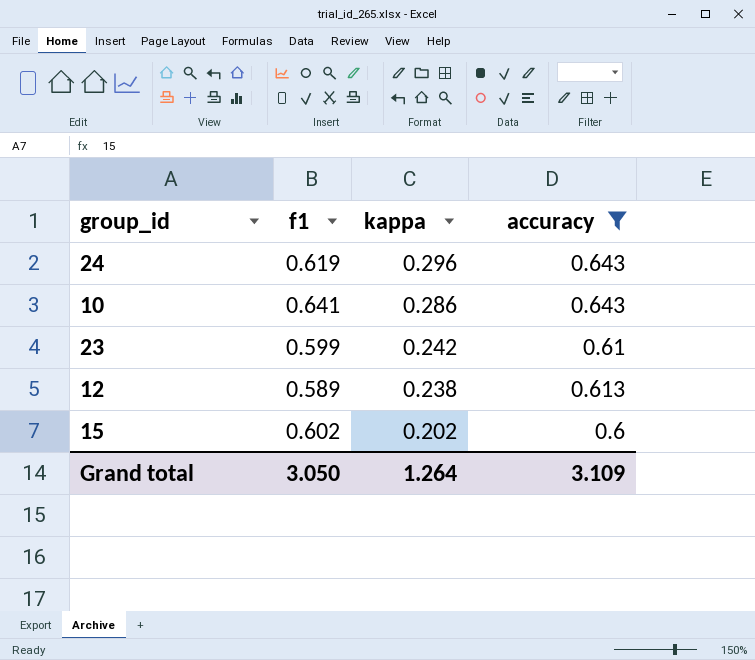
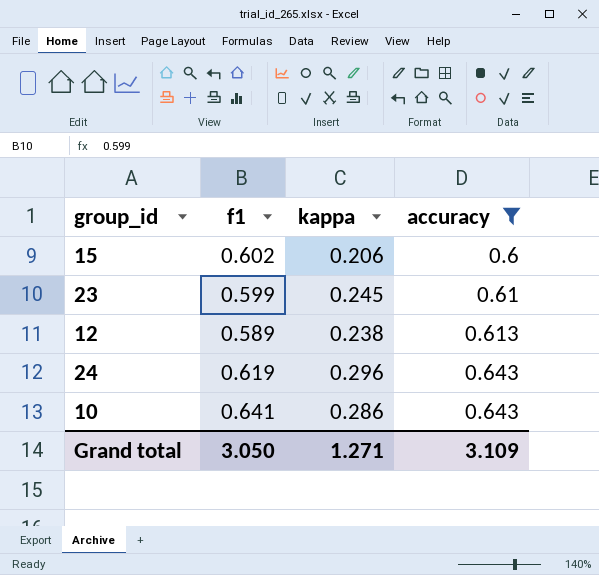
row order: kappa descending -> accuracy ascending
15 | kappa: 0.202 -> 0.206
23 | kappa: 0.242 -> 0.245
Grand total | kappa: 1.264 -> 1.271

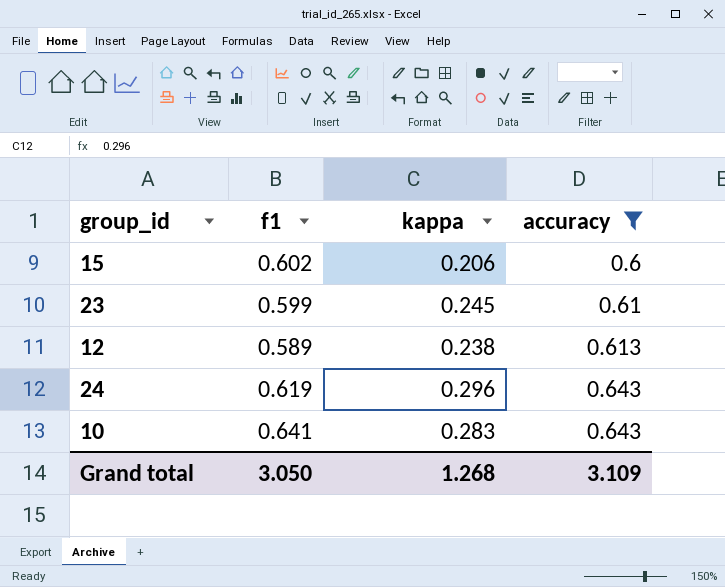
10 | kappa: 0.286 -> 0.283
Grand total | kappa: 1.271 -> 1.268

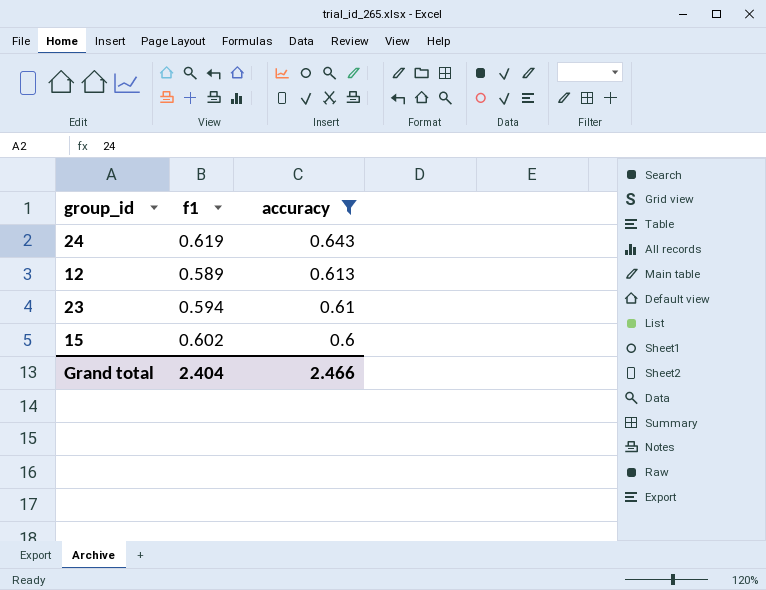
row order: accuracy ascending -> accuracy descending
column kappa | position: 3 -> none
row 10: 0.641 | 0.283 | 0.643 -> none
23 | f1: 0.599 -> 0.594
Grand total | f1: 3.050 -> 2.404
Grand total | accuracy: 3.109 -> 2.466

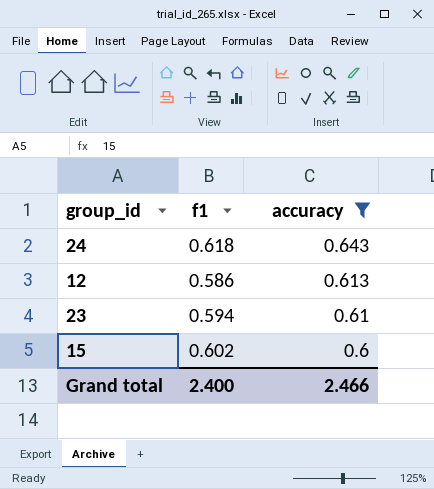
24 | f1: 0.619 -> 0.618
12 | f1: 0.589 -> 0.586
Grand total | f1: 2.404 -> 2.400

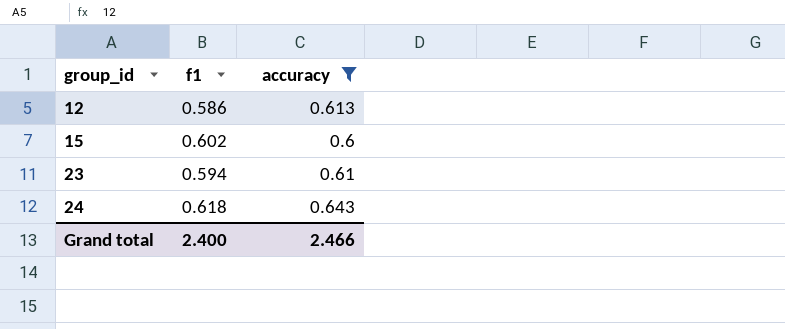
row order: accuracy descending -> group_id ascending

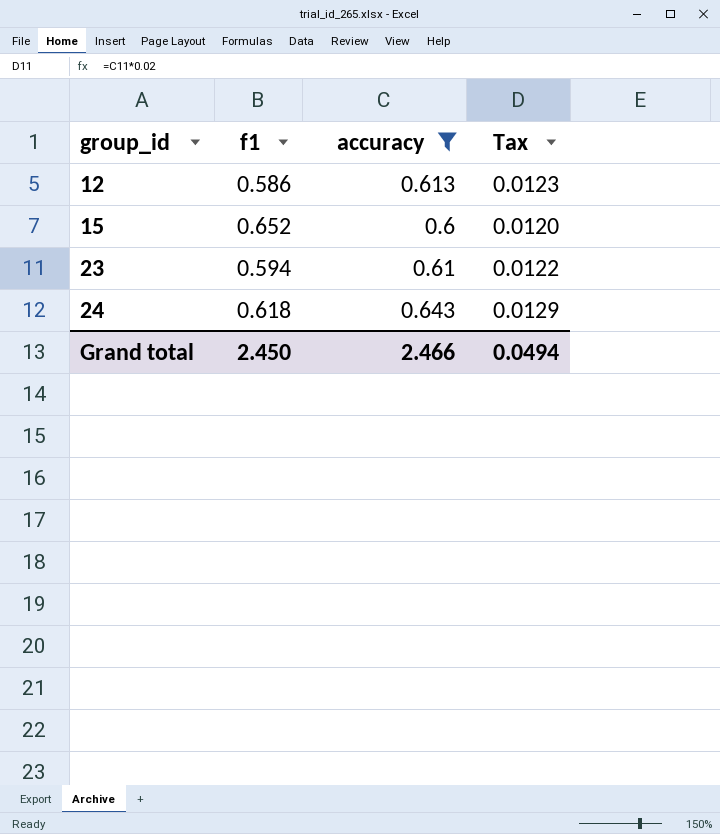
column Tax | formula: none -> [accuracy] * 0.02
15 | f1: 0.602 -> 0.652
Grand total | f1: 2.400 -> 2.450

